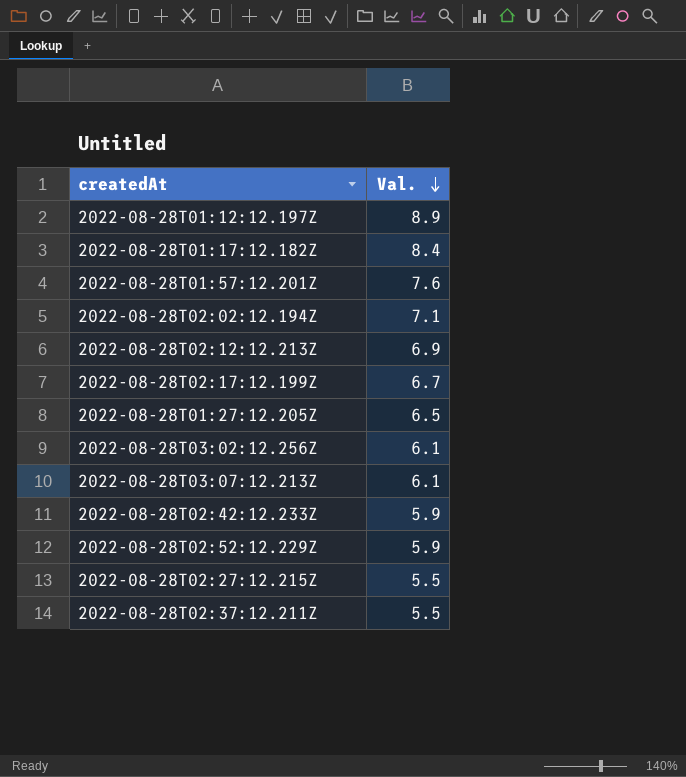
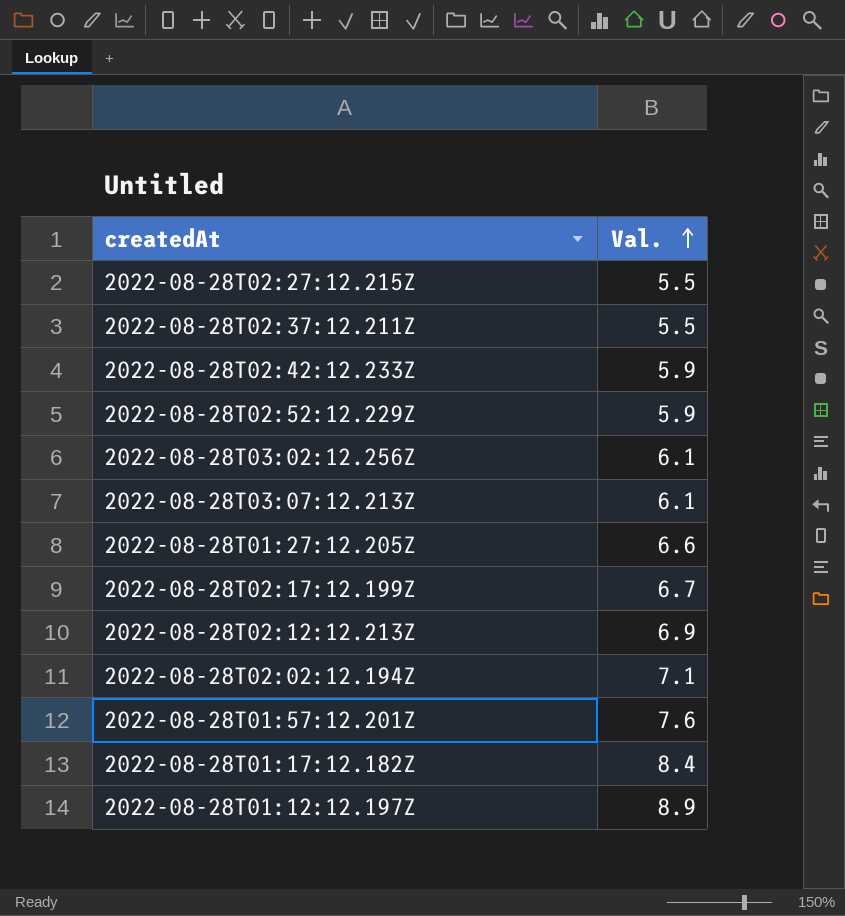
row order: Val. descending -> Val. ascending
2022-08-28T01:27:12.205Z | Val.: 6.5 -> 6.6

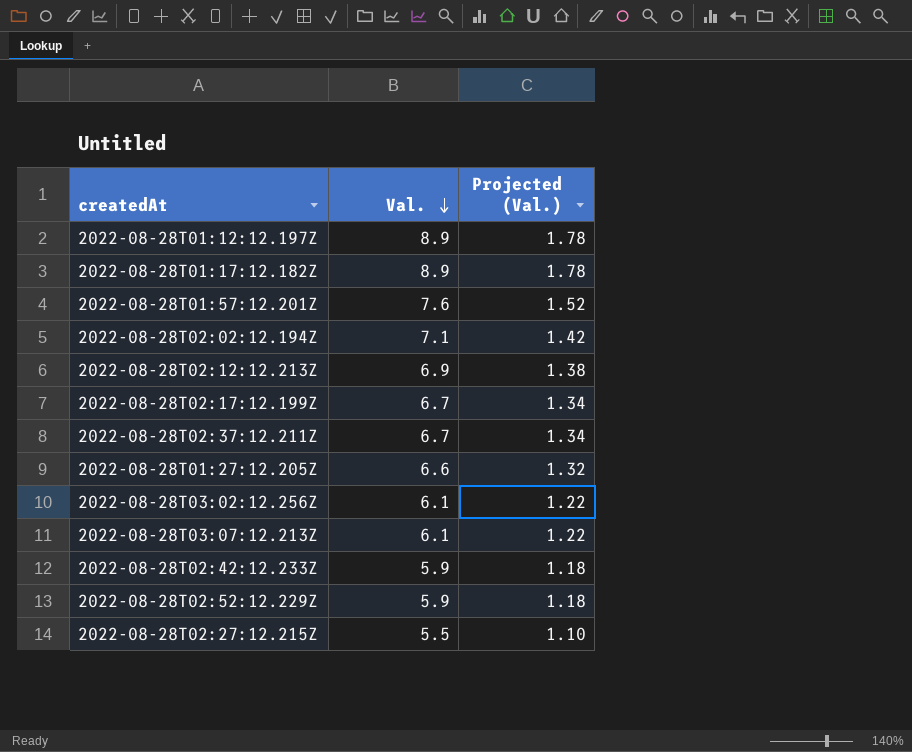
row order: Val. ascending -> Val. descending
column Projected (Val.) | formula: none -> [Val.] * 0.2
2022-08-28T01:17:12.182Z | Val.: 8.4 -> 8.9
2022-08-28T02:37:12.211Z | Val.: 5.5 -> 6.7

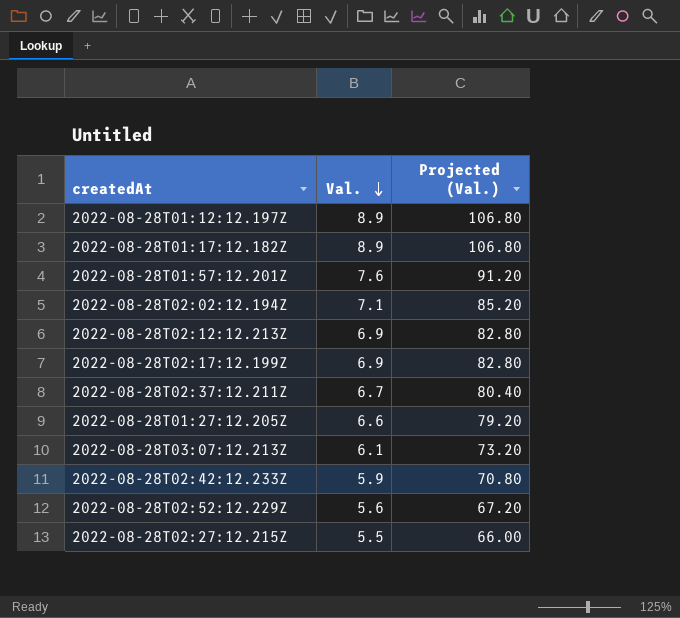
column Projected (Val.) | formula: [Val.] * 0.2 -> [Val.] * 12
row 2022-08-28T03:02:12.256Z: 6.1 | 1.22 -> none
2022-08-28T02:17:12.199Z | Val.: 6.7 -> 6.9
2022-08-28T02:52:12.229Z | Val.: 5.9 -> 5.6

